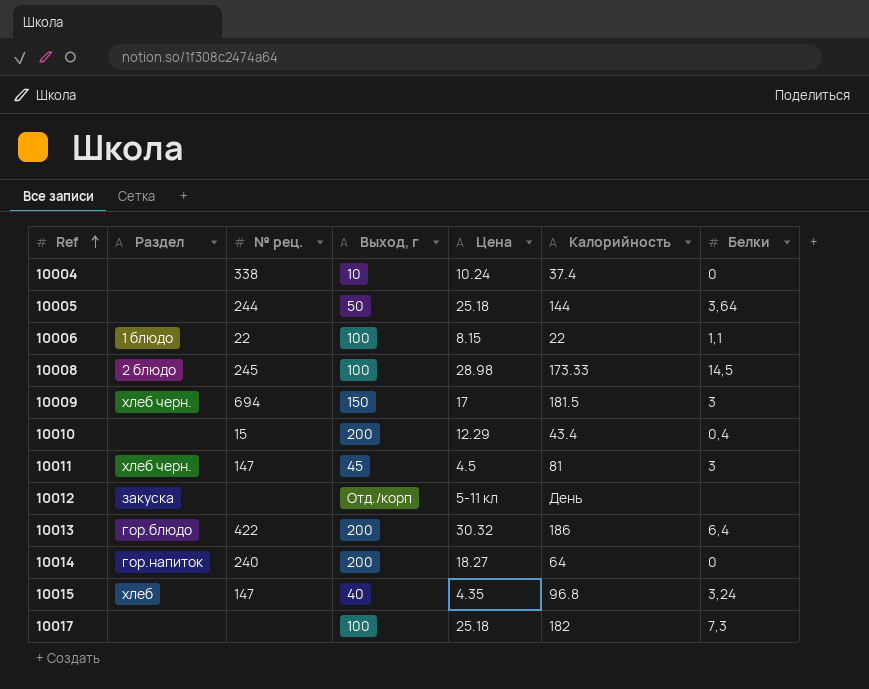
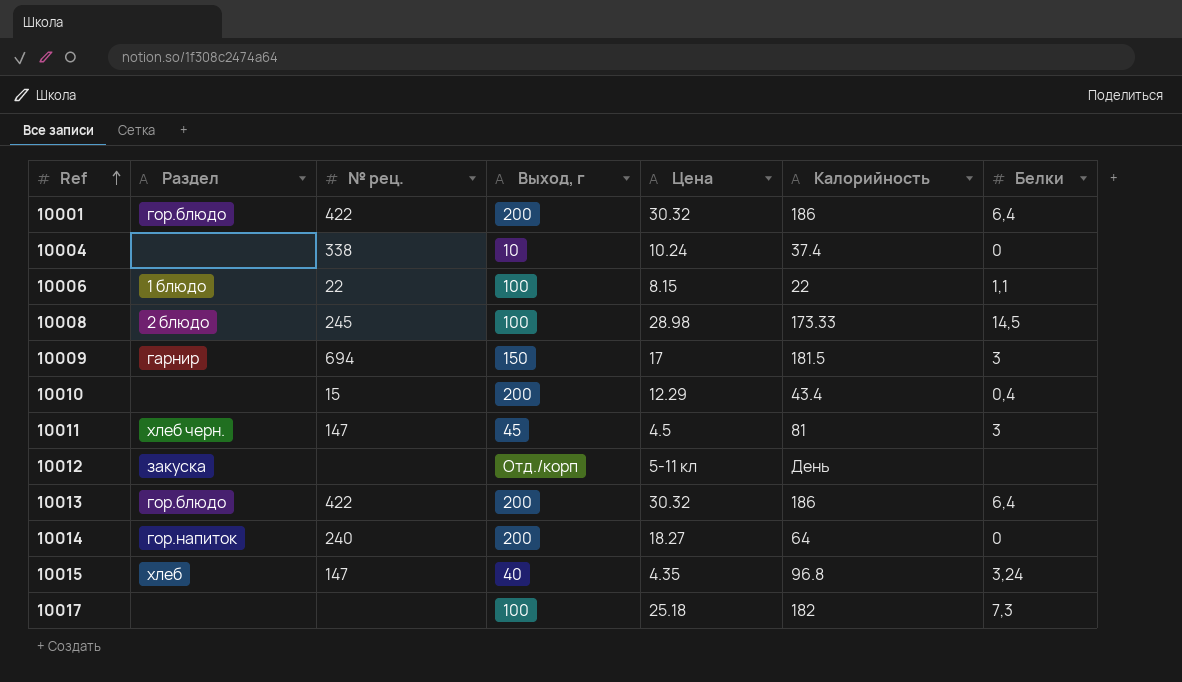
row 10005: none | 244 | 50 | 25.18 | 144 | 3,64 -> none
row 10001: none -> гор.блюдо | 422 | 200 | 30.32 | 186 | 6,4
10009 | Раздел: хлеб черн. -> гарнир

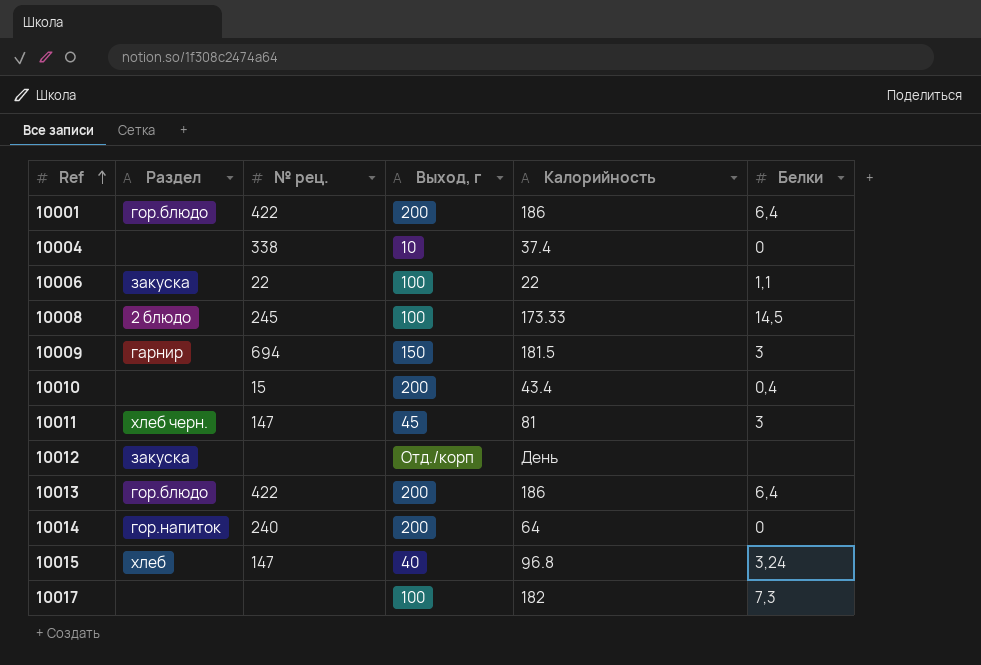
column Цена | position: 5 -> none
10006 | Раздел: 1 блюдо -> закуска

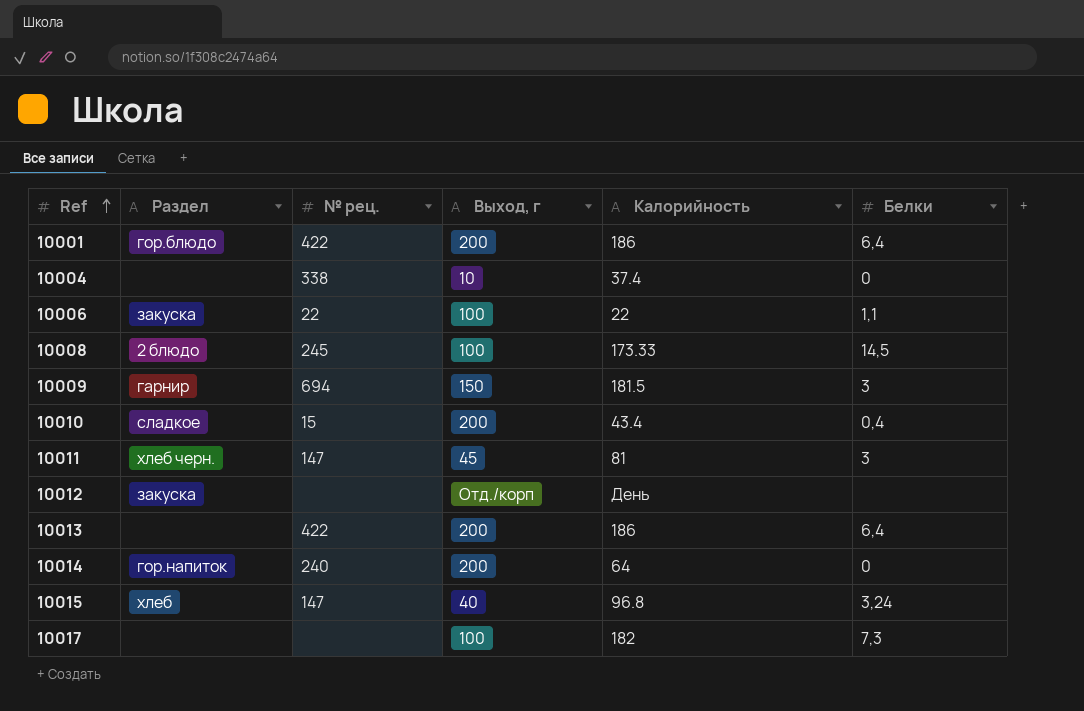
10010 | Раздел: none -> сладкое
10013 | Раздел: гор.блюдо -> none

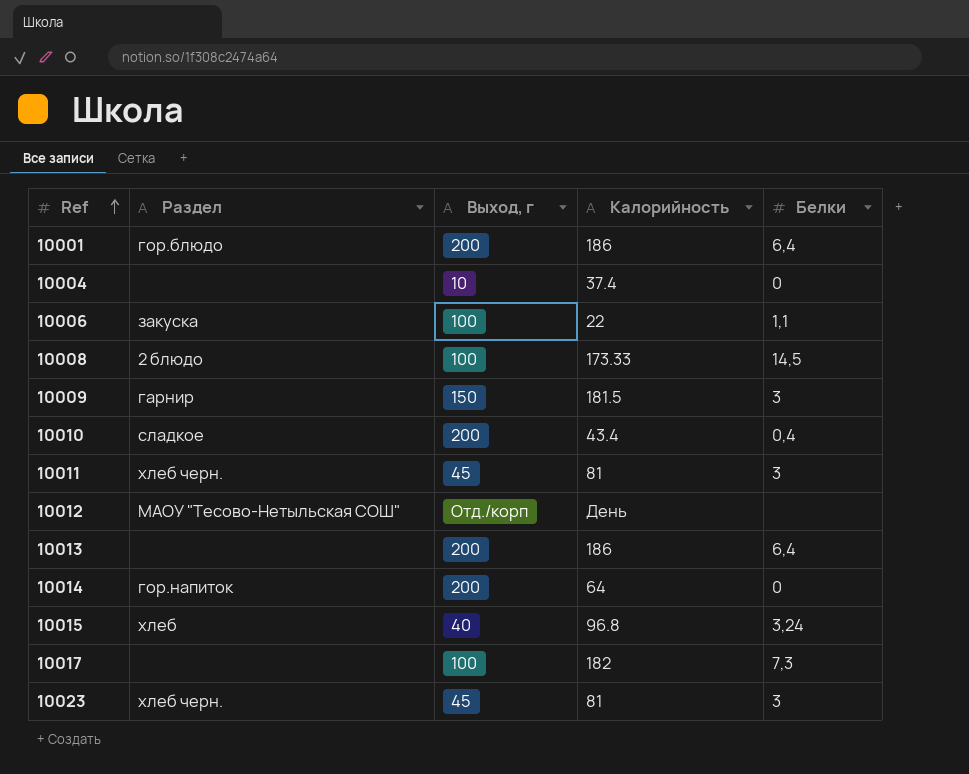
column № рец. | position: 3 -> none
10012 | Раздел: закуска -> МАОУ "Тесово-Нетыльская СОШ"
row 10023: none -> хлеб черн. | 45 | 81 | 3

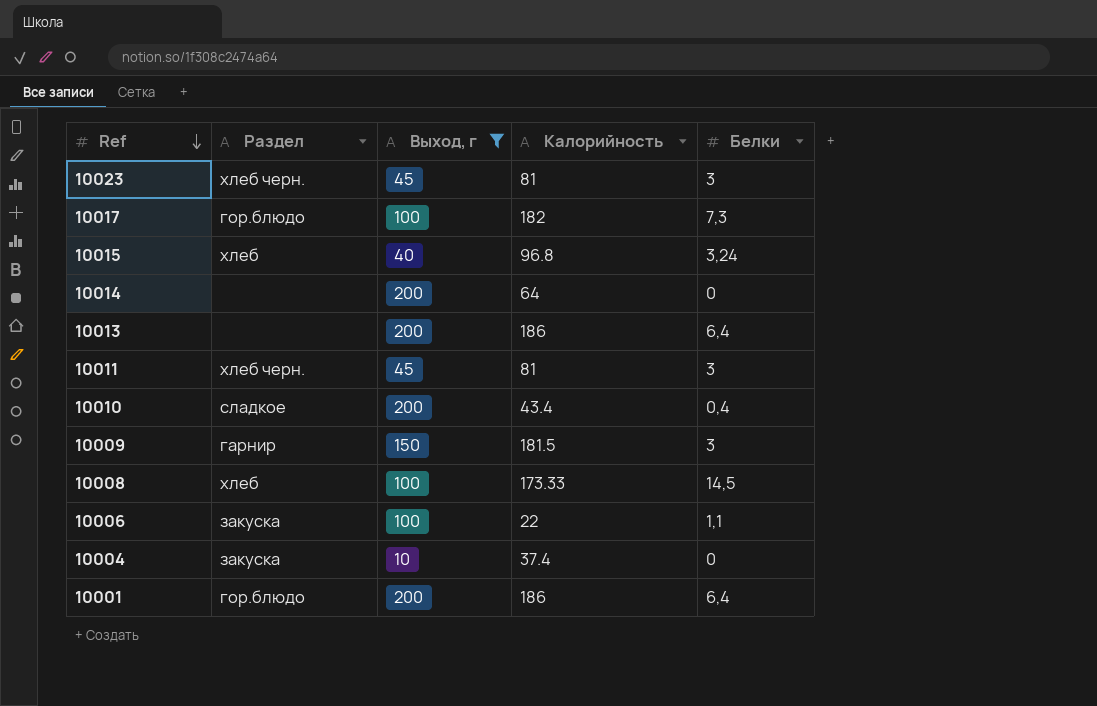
filter: none -> Выход, г != Отд./корп
row order: Ref ascending -> Ref descending
10017 | Раздел: none -> гор.блюдо
10014 | Раздел: гор.напиток -> none
10008 | Раздел: 2 блюдо -> хлеб
10004 | Раздел: none -> закуска

